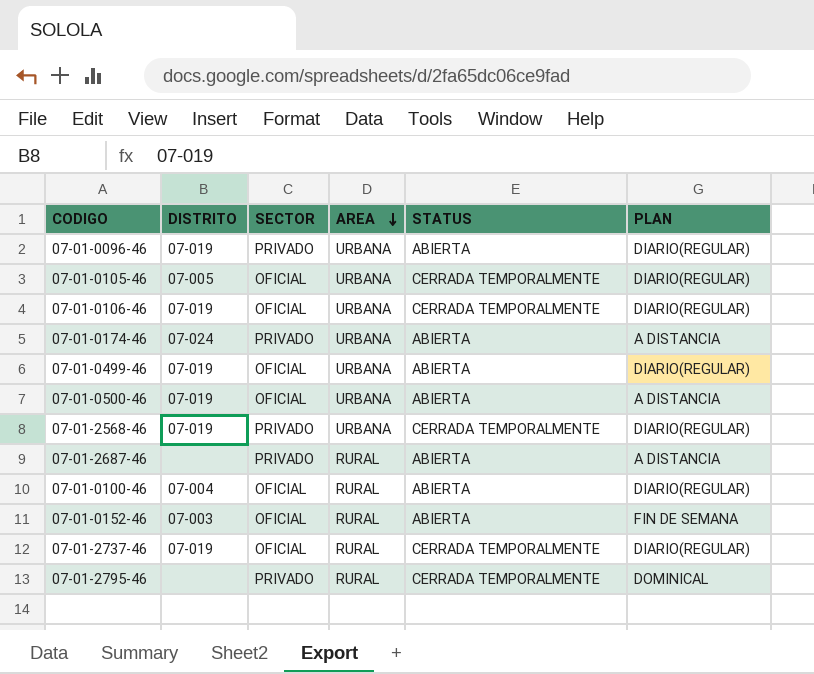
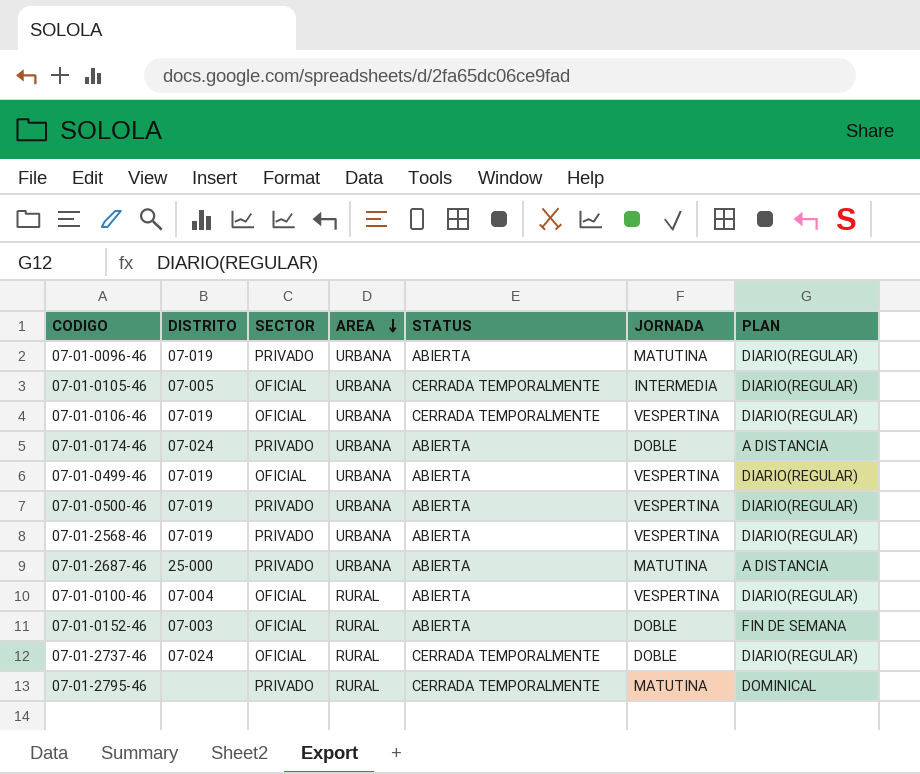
column JORNADA | position: none -> 6
07-01-0500-46 | SECTOR: OFICIAL -> PRIVADO
07-01-0500-46 | PLAN: A DISTANCIA -> DIARIO(REGULAR)
07-01-2568-46 | STATUS: CERRADA TEMPORALMENTE -> ABIERTA
07-01-2687-46 | DISTRITO: none -> 25-000
07-01-2687-46 | AREA: RURAL -> URBANA
07-01-2737-46 | DISTRITO: 07-019 -> 07-024

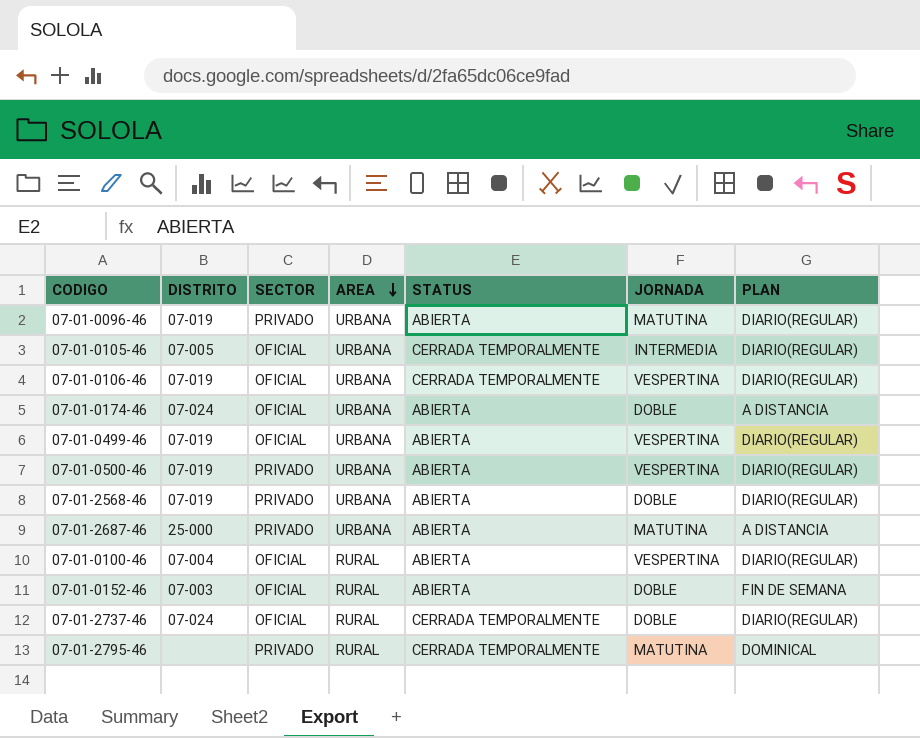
07-01-0174-46 | SECTOR: PRIVADO -> OFICIAL
07-01-2568-46 | JORNADA: VESPERTINA -> DOBLE

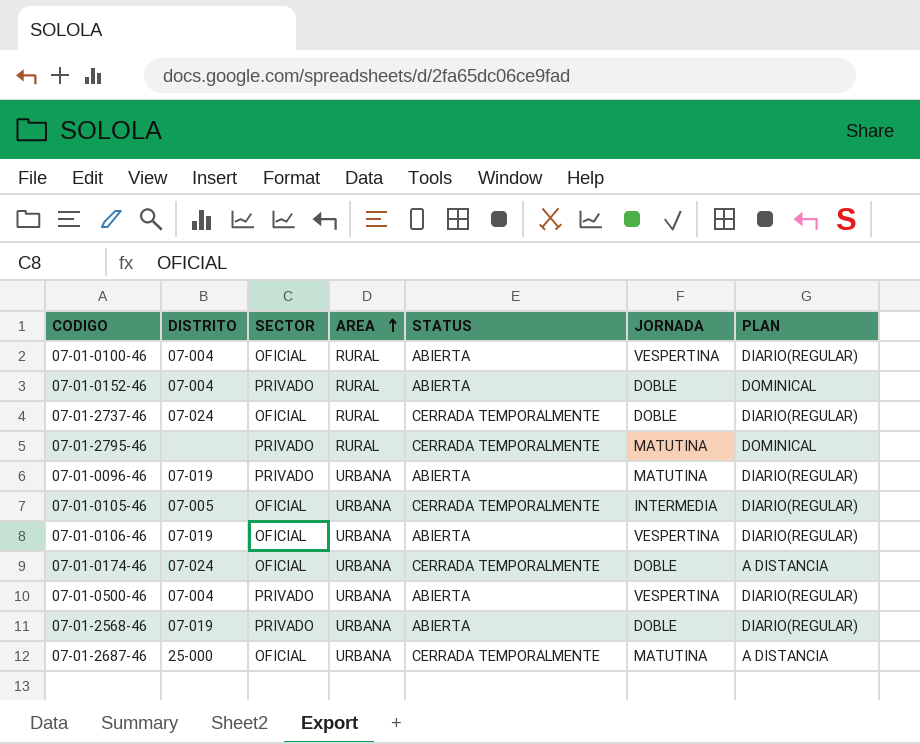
row order: AREA descending -> AREA ascending
row 07-01-0499-46: 07-019 | OFICIAL | URBANA | ABIERTA | VESPERTINA | DIARIO(REGULAR) -> none
07-01-0152-46 | DISTRITO: 07-003 -> 07-004
07-01-0152-46 | SECTOR: OFICIAL -> PRIVADO
07-01-0152-46 | PLAN: FIN DE SEMANA -> DOMINICAL
07-01-0106-46 | STATUS: CERRADA TEMPORALMENTE -> ABIERTA
07-01-0174-46 | STATUS: ABIERTA -> CERRADA TEMPORALMENTE
07-01-0500-46 | DISTRITO: 07-019 -> 07-004
07-01-2687-46 | SECTOR: PRIVADO -> OFICIAL
07-01-2687-46 | STATUS: ABIERTA -> CERRADA TEMPORALMENTE

